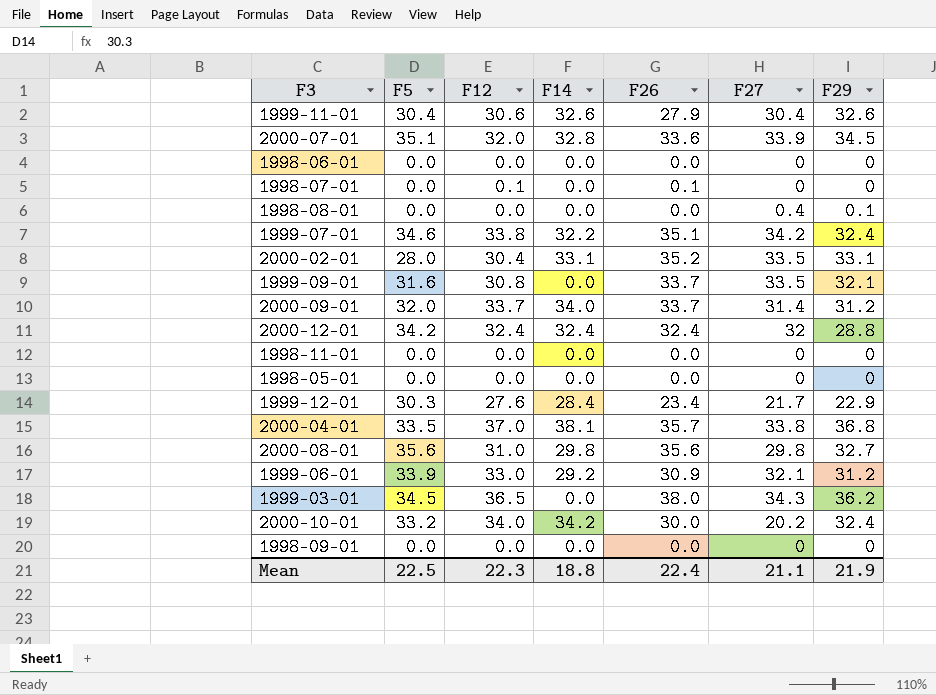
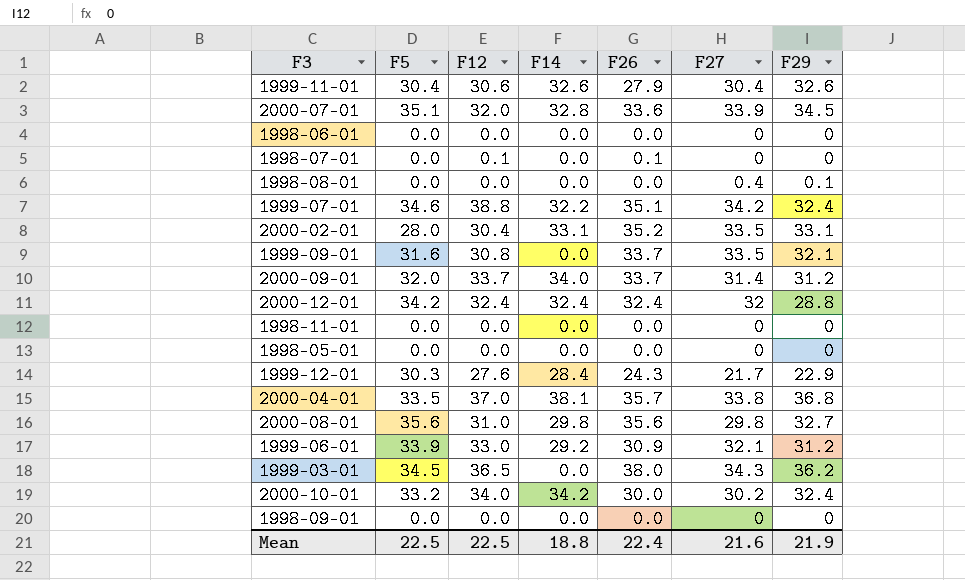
1999-07-01 | F12: 33.8 -> 38.8
1999-12-01 | F26: 23.4 -> 24.3
2000-10-01 | F27: 20.2 -> 30.2
Mean | F12: 22.3 -> 22.5
Mean | F27: 21.1 -> 21.6

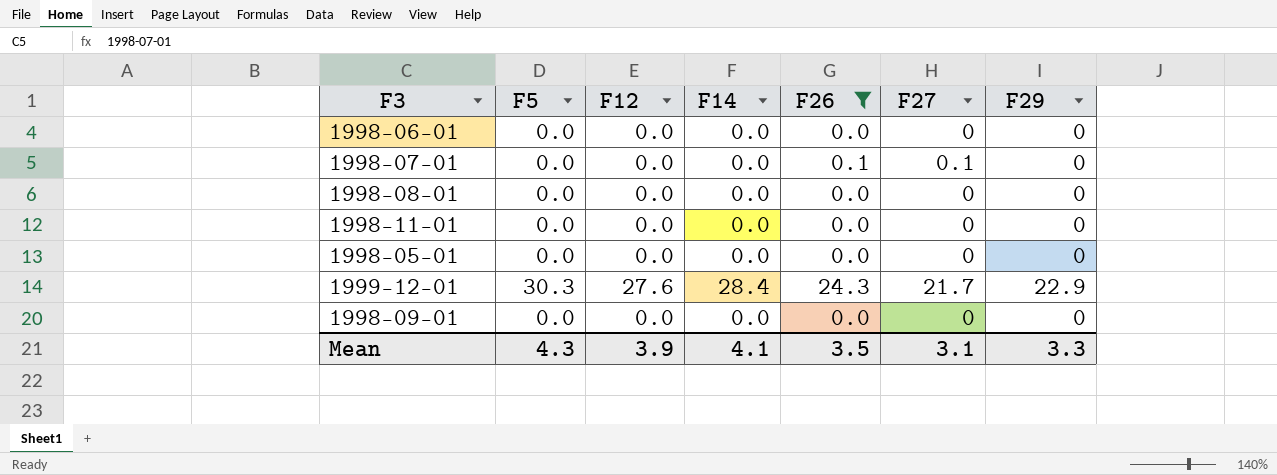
filter: none -> F26 <= 24.3
1998-07-01 | F12: 0.1 -> 0.0
1998-07-01 | F27: 0 -> 0.1
1998-08-01 | F27: 0.4 -> 0
1998-08-01 | F29: 0.1 -> 0
Mean | F5: 22.5 -> 4.3
Mean | F12: 22.5 -> 3.9
Mean | F14: 18.8 -> 4.1
Mean | F26: 22.4 -> 3.5
Mean | F27: 21.6 -> 3.1
Mean | F29: 21.9 -> 3.3

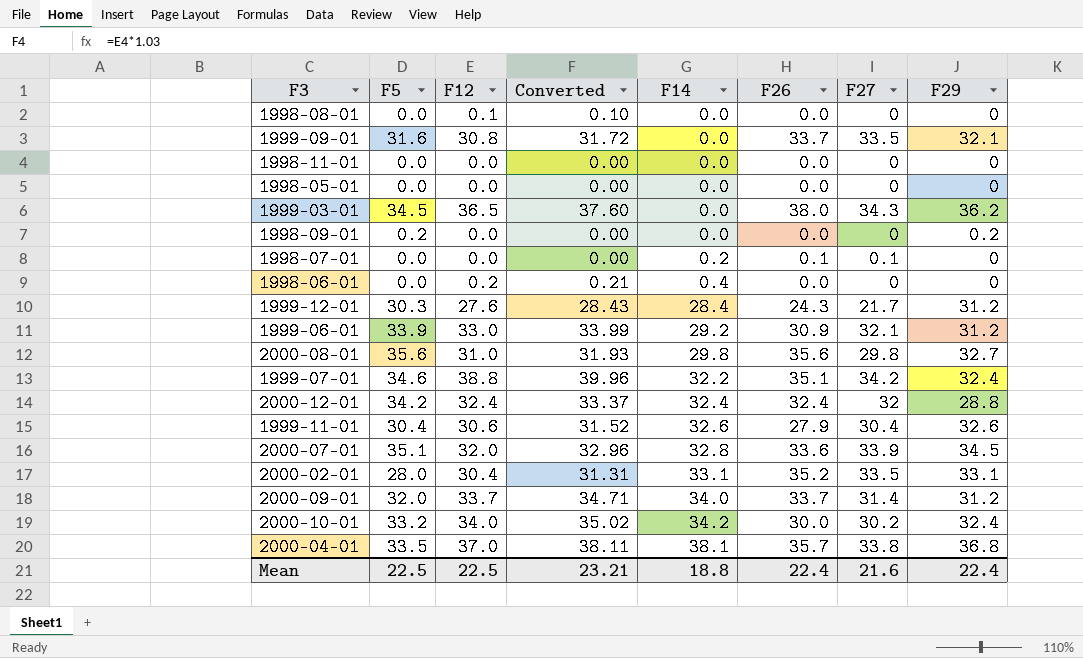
filter: F26 <= 24.3 -> none
row order: none -> F14 ascending
column Converted | formula: none -> [F12] * 1.03
1998-08-01 | F12: 0.0 -> 0.1
1998-09-01 | F5: 0.0 -> 0.2
1998-09-01 | F29: 0 -> 0.2
1998-07-01 | F14: 0.0 -> 0.2
1998-06-01 | F12: 0.0 -> 0.2
1998-06-01 | F14: 0.0 -> 0.4
1999-12-01 | F29: 22.9 -> 31.2
Mean | F5: 4.3 -> 22.5
Mean | F12: 3.9 -> 22.5
Mean | F14: 4.1 -> 18.8
Mean | F26: 3.5 -> 22.4
Mean | F27: 3.1 -> 21.6
Mean | F29: 3.3 -> 22.4

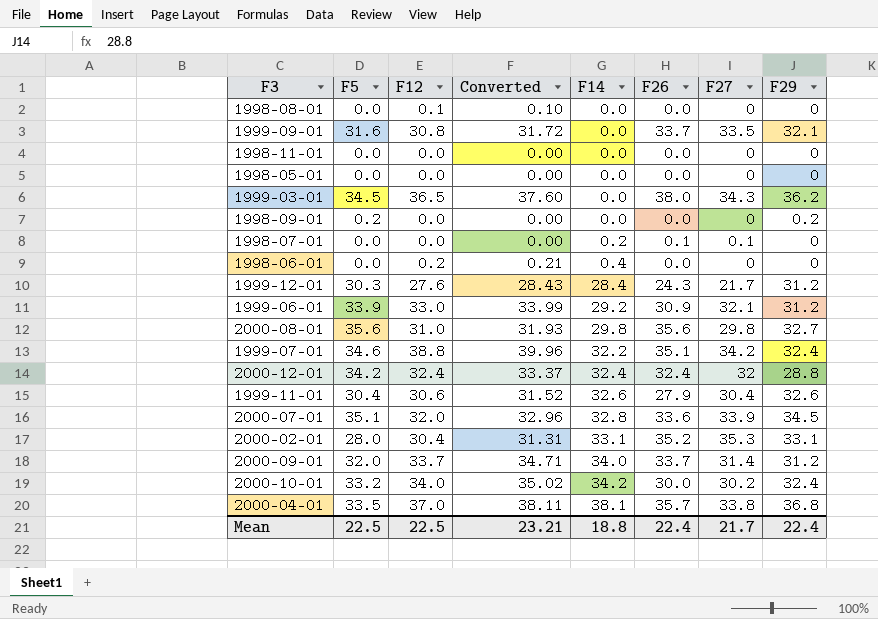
2000-02-01 | F27: 33.5 -> 35.3
Mean | F27: 21.6 -> 21.7

